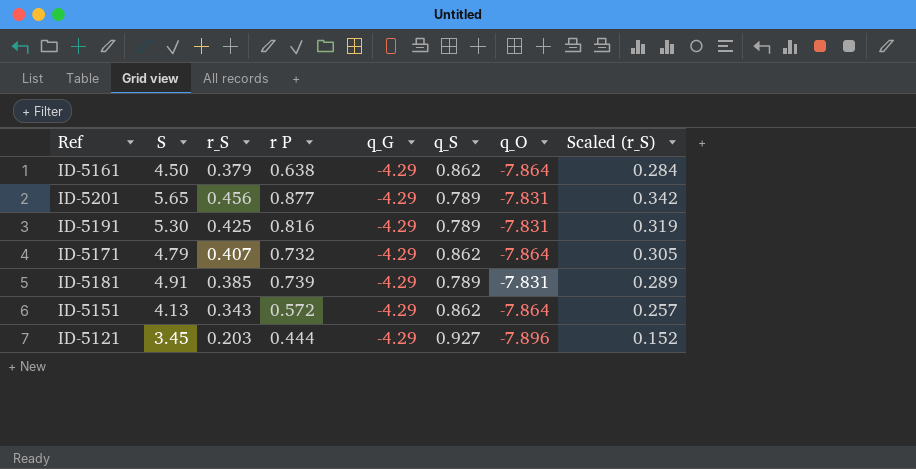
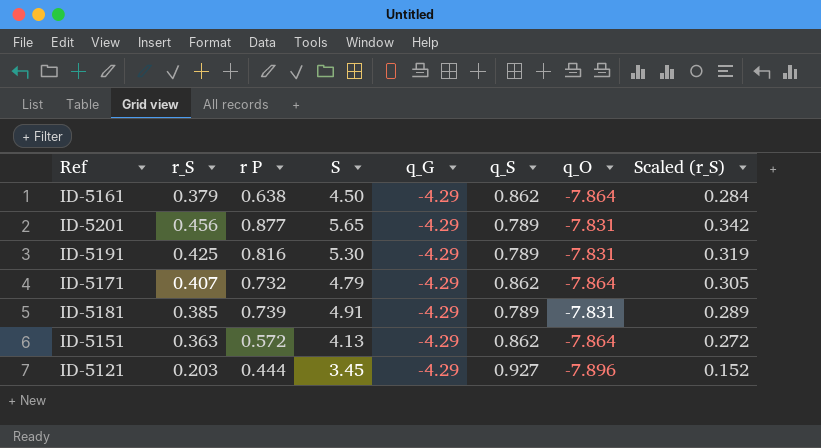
column S | position: 2 -> 4
ID-5151 | r_S: 0.343 -> 0.363
ID-5151 | Scaled (r_S): 0.257 -> 0.272

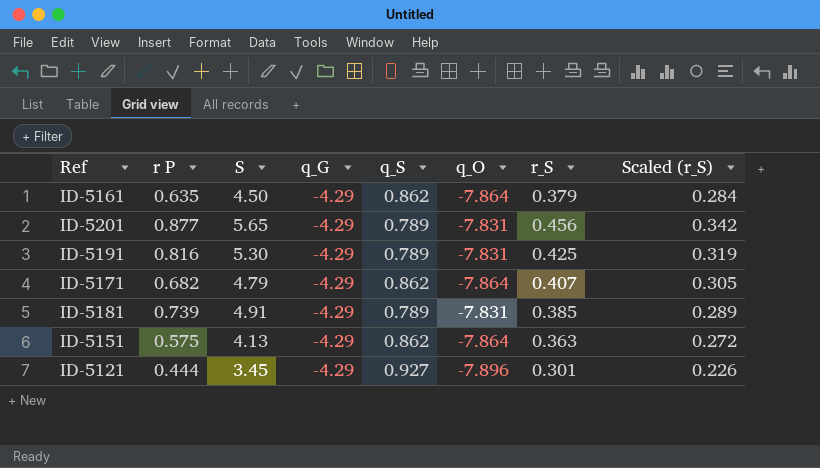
column r_S | position: 2 -> 7
ID-5161 | r P: 0.638 -> 0.635
ID-5171 | r P: 0.732 -> 0.682
ID-5151 | r P: 0.572 -> 0.575
ID-5121 | r_S: 0.203 -> 0.301
ID-5121 | Scaled (r_S): 0.152 -> 0.226

